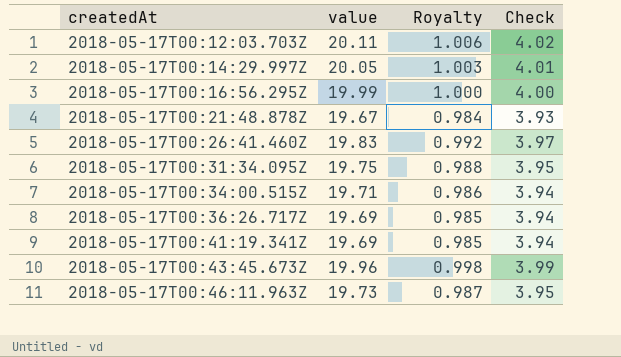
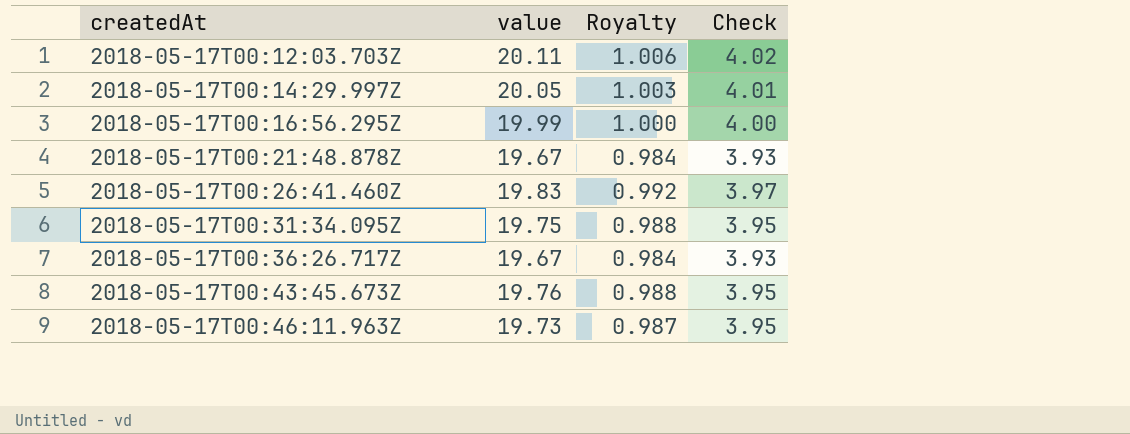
row 2018-05-17T00:34:00.515Z: 19.71 | 0.986 | 3.94 -> none
row 2018-05-17T00:41:19.341Z: 19.69 | 0.985 | 3.94 -> none
2018-05-17T00:36:26.717Z | value: 19.69 -> 19.67
2018-05-17T00:36:26.717Z | Royalty: 0.985 -> 0.984
2018-05-17T00:36:26.717Z | Check: 3.94 -> 3.93
2018-05-17T00:43:45.673Z | value: 19.96 -> 19.76
2018-05-17T00:43:45.673Z | Royalty: 0.998 -> 0.988
2018-05-17T00:43:45.673Z | Check: 3.99 -> 3.95

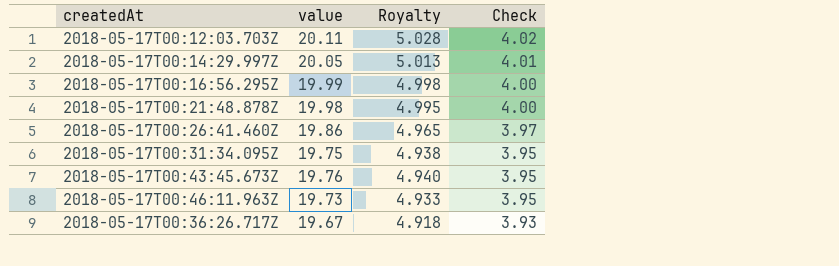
row order: createdAt ascending -> Check descending
column Royalty | formula: [value] * 0.05 -> [value] * 0.25
2018-05-17T00:21:48.878Z | value: 19.67 -> 19.98
2018-05-17T00:21:48.878Z | Check: 3.93 -> 4.00
2018-05-17T00:26:41.460Z | value: 19.83 -> 19.86

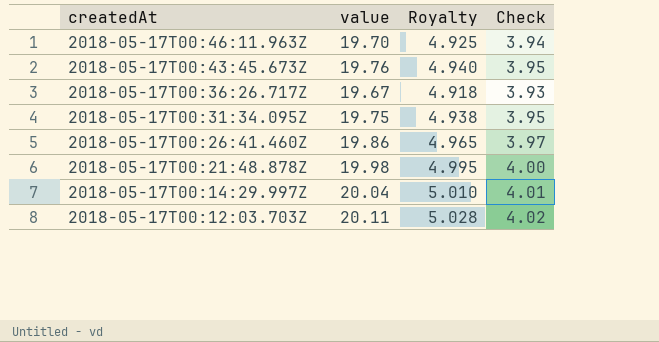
row order: Check descending -> createdAt descending
row 2018-05-17T00:16:56.295Z: 19.99 | 4.998 | 4.00 -> none
2018-05-17T00:46:11.963Z | value: 19.73 -> 19.70
2018-05-17T00:46:11.963Z | Royalty: 4.933 -> 4.925
2018-05-17T00:46:11.963Z | Check: 3.95 -> 3.94
2018-05-17T00:14:29.997Z | value: 20.05 -> 20.04
2018-05-17T00:14:29.997Z | Royalty: 5.013 -> 5.010

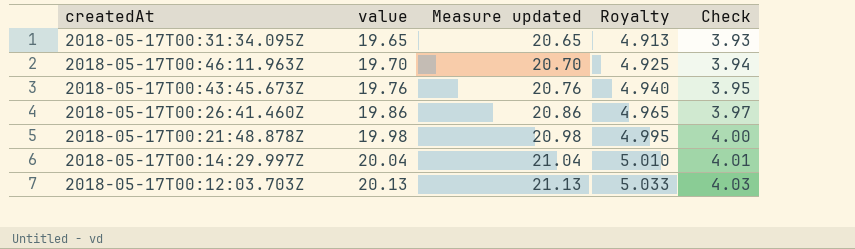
row order: createdAt descending -> value ascending
column Measure updated | formula: none -> [value] + 1
row 2018-05-17T00:36:26.717Z: 19.67 | 4.918 | 3.93 -> none
2018-05-17T00:31:34.095Z | value: 19.75 -> 19.65
2018-05-17T00:31:34.095Z | Royalty: 4.938 -> 4.913
2018-05-17T00:31:34.095Z | Check: 3.95 -> 3.93
2018-05-17T00:12:03.703Z | value: 20.11 -> 20.13
2018-05-17T00:12:03.703Z | Royalty: 5.028 -> 5.033
2018-05-17T00:12:03.703Z | Check: 4.02 -> 4.03

